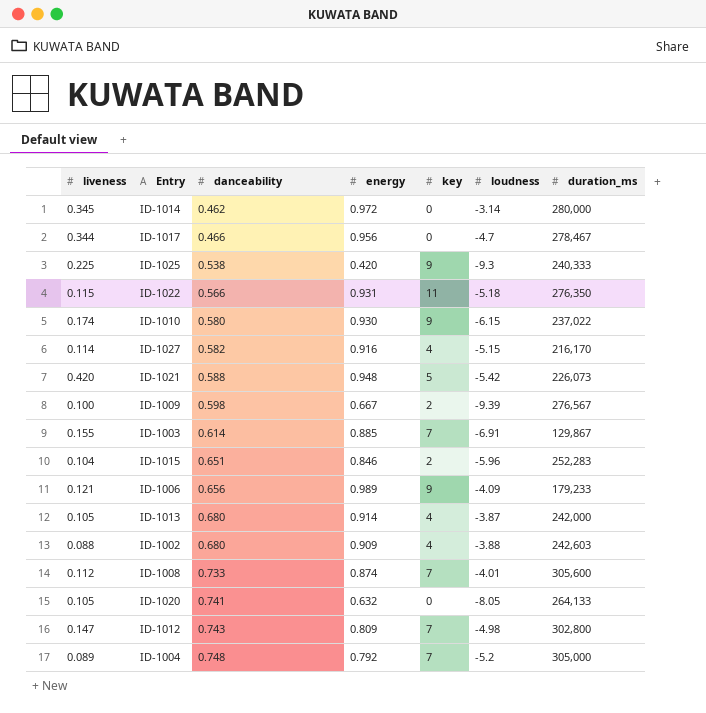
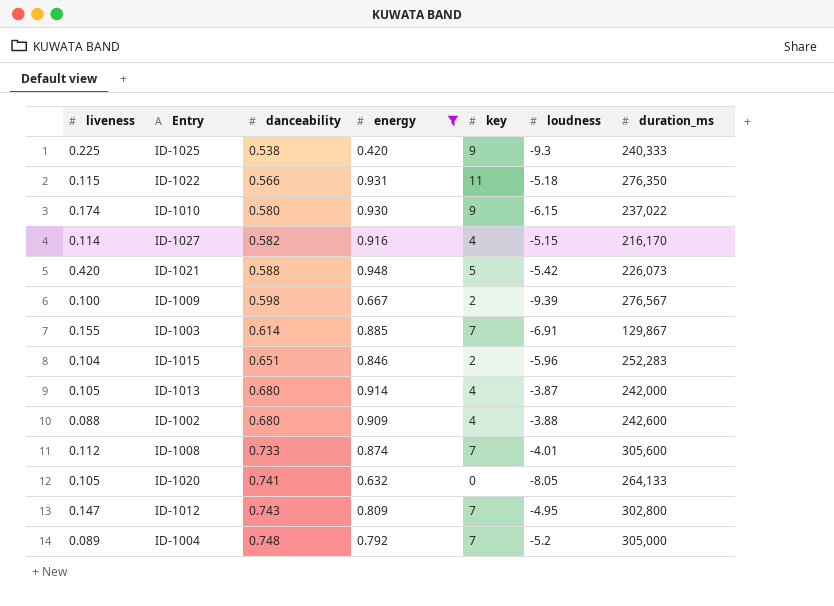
filter: none -> energy <= 0.948
ID-1002 | duration_ms: 242,603 -> 242,600
ID-1012 | loudness: -4.98 -> -4.95

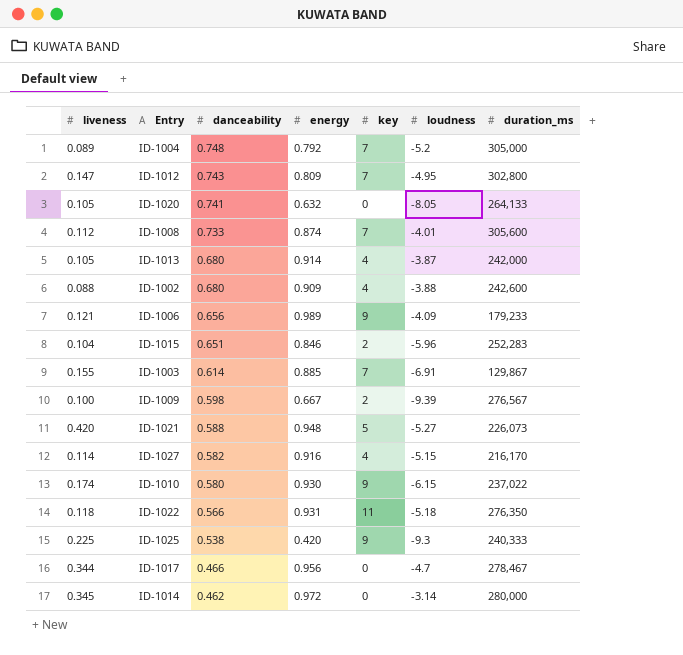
filter: energy <= 0.948 -> none
row order: danceability ascending -> danceability descending
ID-1021 | loudness: -5.42 -> -5.27
ID-1022 | liveness: 0.115 -> 0.118

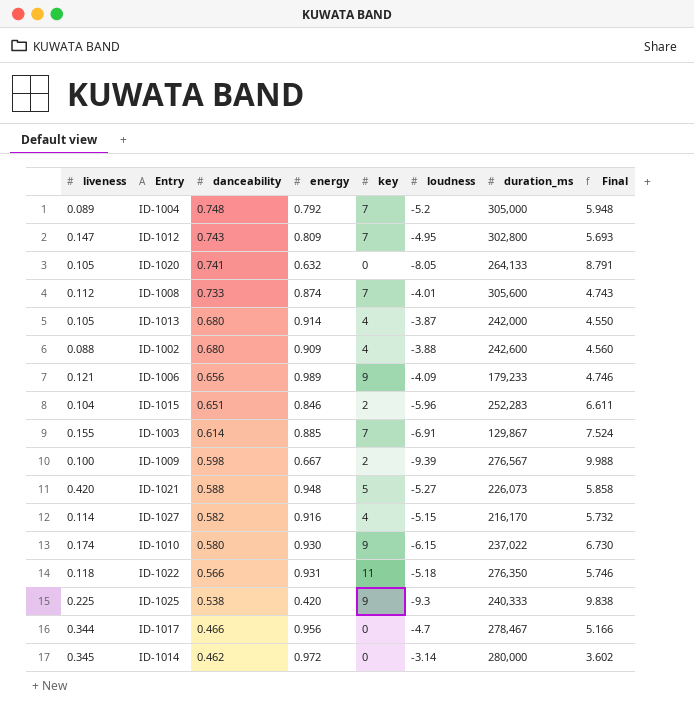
column Final | formula: none -> [danceability] - [loudness]

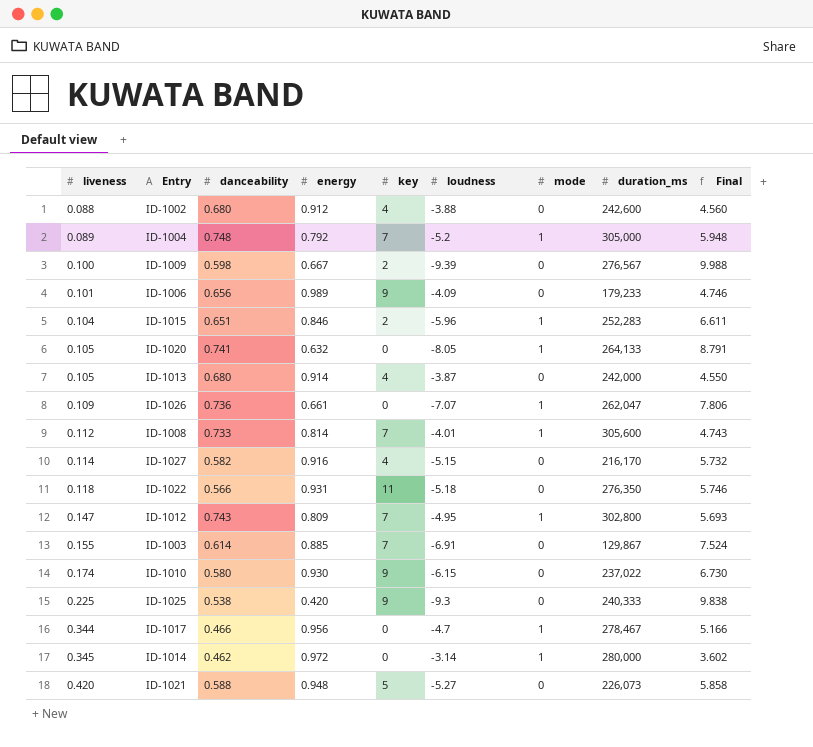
row order: danceability descending -> liveness ascending
column mode | position: none -> 7
ID-1002 | energy: 0.909 -> 0.912
ID-1006 | liveness: 0.121 -> 0.101
row ID-1026: none -> 0.109 | 0.736 | 0.661 | 0 | -7.07 | 1 | 262,047 | 7.806
ID-1008 | energy: 0.874 -> 0.814

